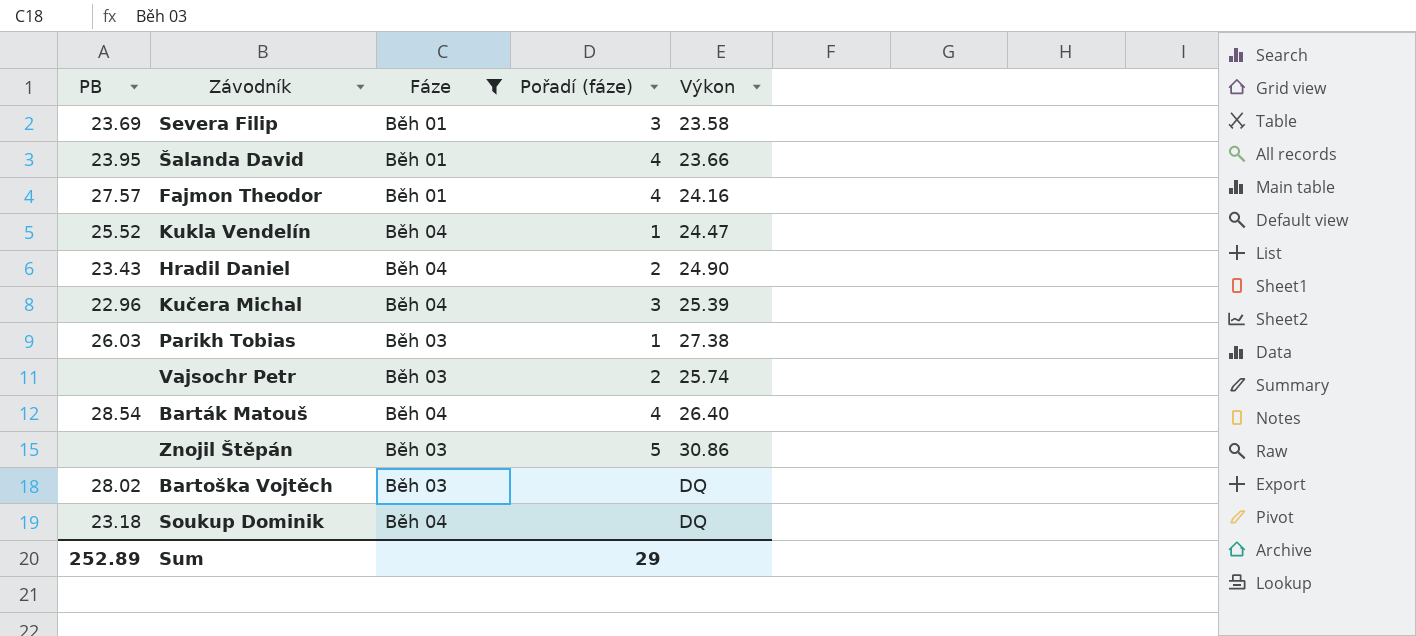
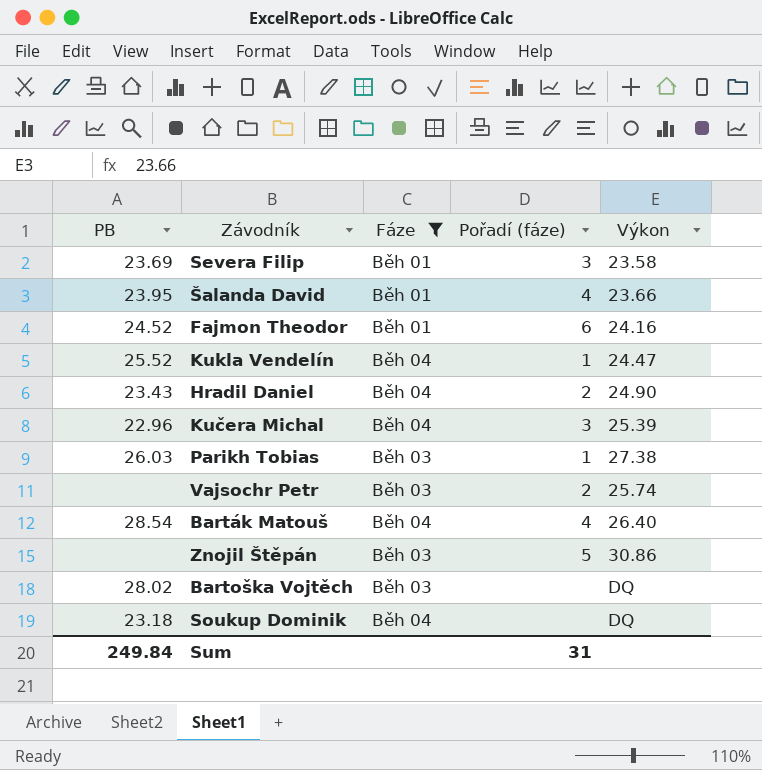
Fajmon Theodor | PB: 27.57 -> 24.52
Fajmon Theodor | Pořadí (fáze): 4 -> 6
Sum | PB: 252.89 -> 249.84
Sum | Pořadí (fáze): 29 -> 31

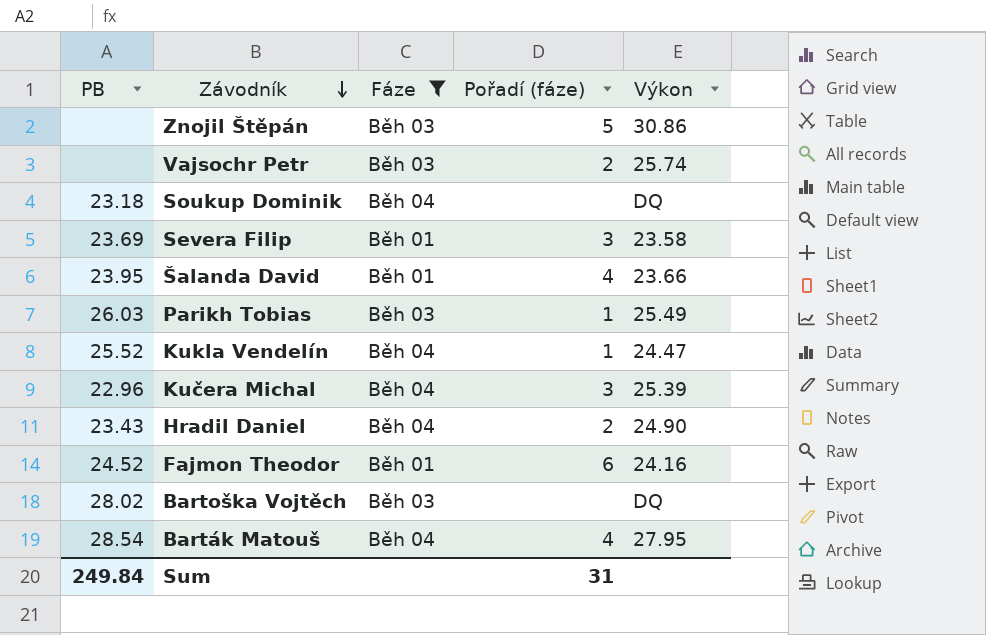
row order: none -> Závodník descending
Parikh Tobias | Výkon: 27.38 -> 25.49
Barták Matouš | Výkon: 26.40 -> 27.95

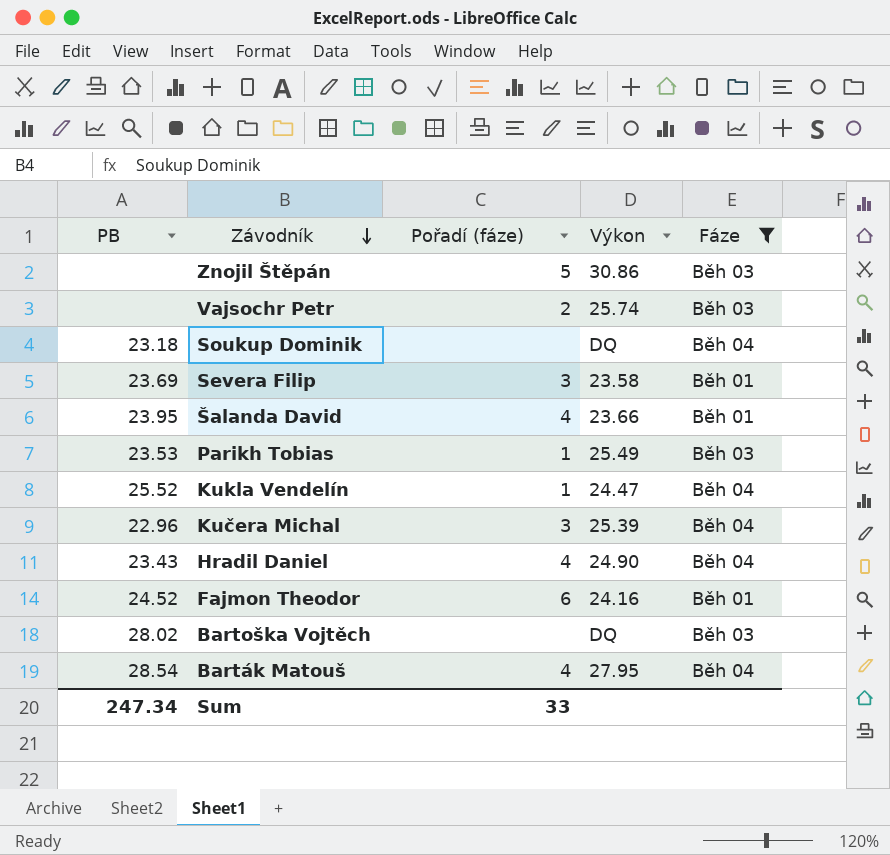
column Fáze | position: 3 -> 5
Parikh Tobias | PB: 26.03 -> 23.53
Hradil Daniel | Pořadí (fáze): 2 -> 4
Sum | PB: 249.84 -> 247.34
Sum | Pořadí (fáze): 31 -> 33

